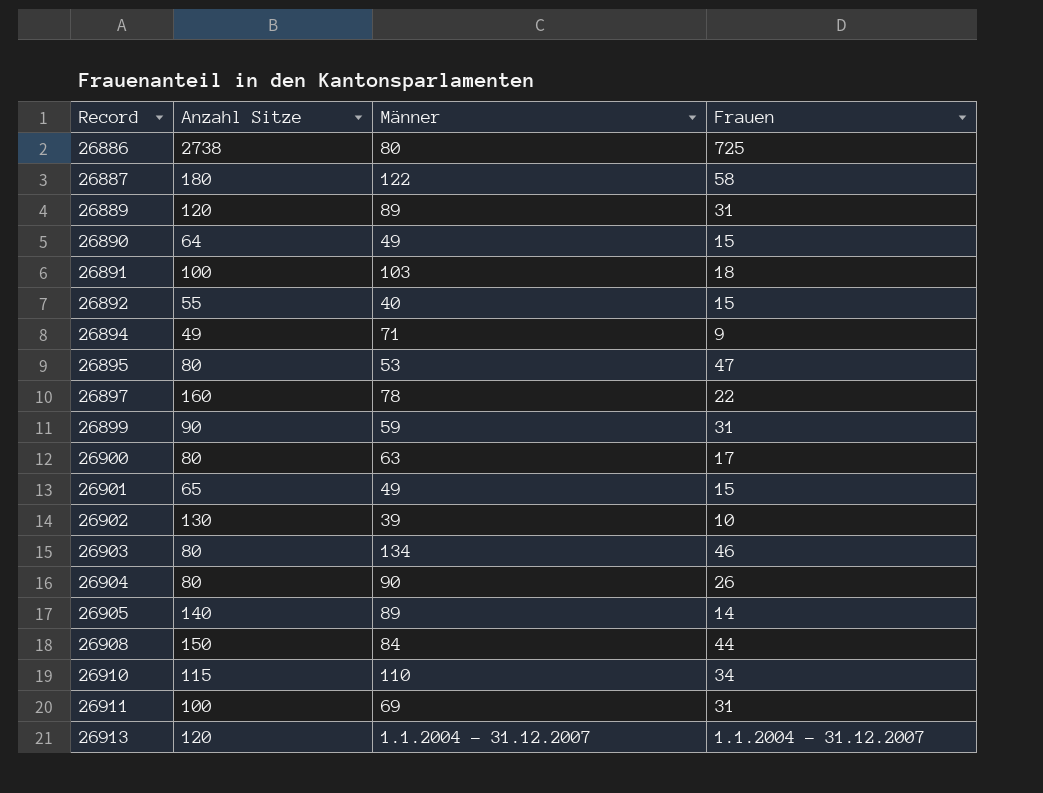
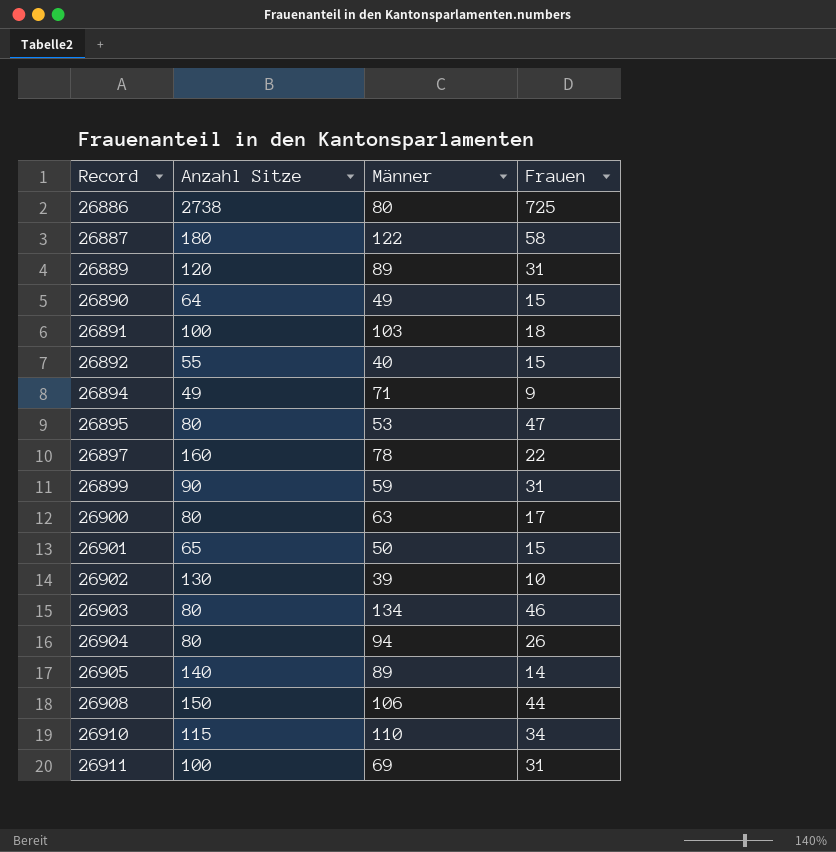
row 26913: 120 | 1.1.2004 – 31.12.2007 | 1.1.2004 – 31.12.2007 -> none
26901 | Männer: 49 -> 50
26904 | Männer: 90 -> 94
26908 | Männer: 84 -> 106

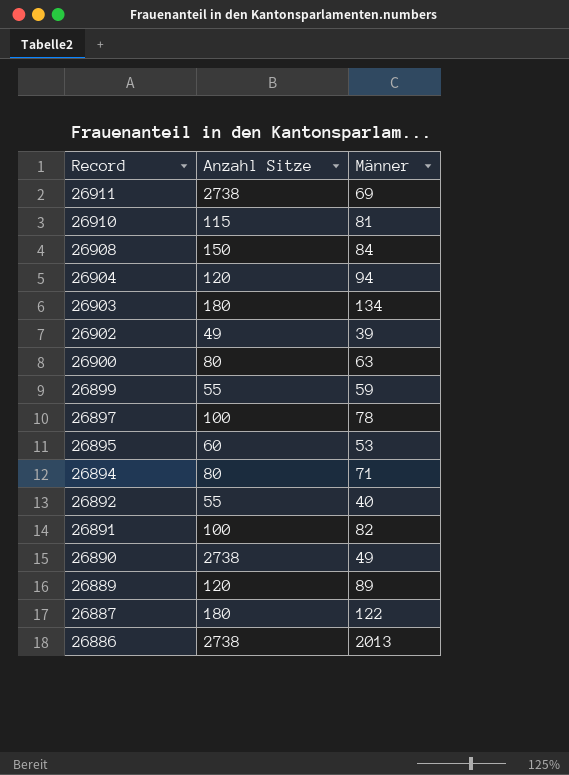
row order: Record ascending -> Record descending
column Frauen | position: 4 -> none
row 26901: 65 | 50 | 15 -> none
row 26905: 140 | 89 | 14 -> none
26911 | Anzahl Sitze: 100 -> 2738
26910 | Männer: 110 -> 81
26908 | Männer: 106 -> 84
26904 | Anzahl Sitze: 80 -> 120
26903 | Anzahl Sitze: 80 -> 180
26902 | Anzahl Sitze: 130 -> 49
26899 | Anzahl Sitze: 90 -> 55
26897 | Anzahl Sitze: 160 -> 100
26895 | Anzahl Sitze: 80 -> 60
26894 | Anzahl Sitze: 49 -> 80
26891 | Männer: 103 -> 82
26890 | Anzahl Sitze: 64 -> 2738
26886 | Männer: 80 -> 2013

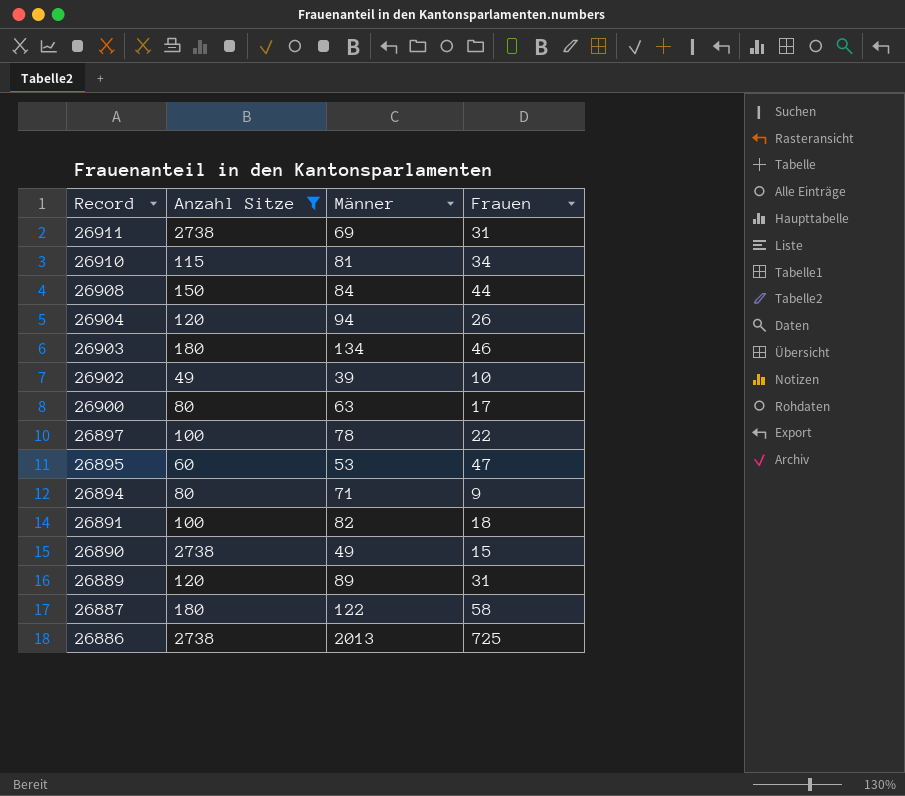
filter: none -> Anzahl Sitze != 55
column Frauen | position: none -> 4

